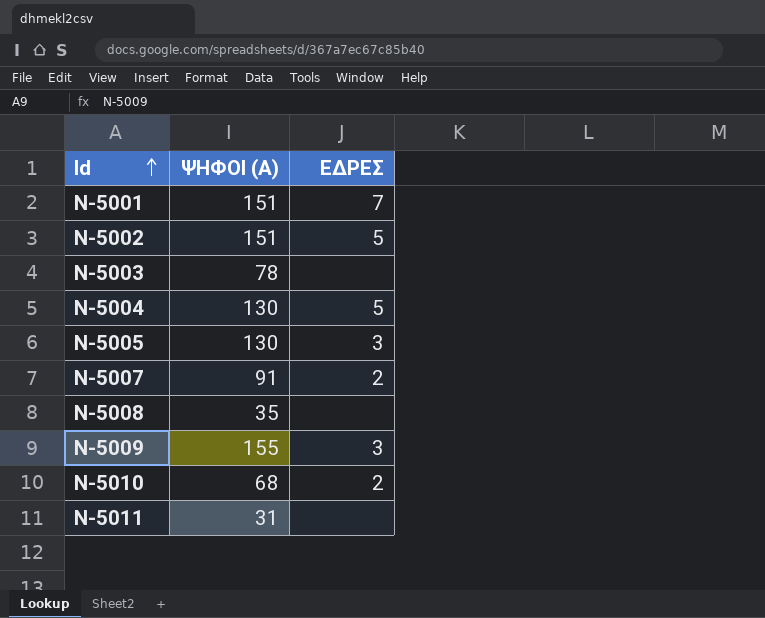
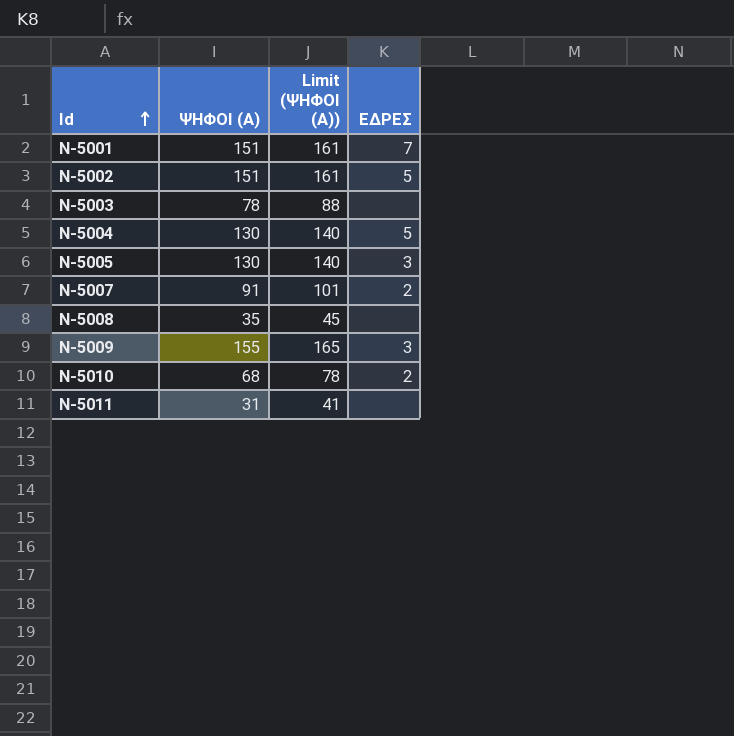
column Limit (ΨΗΦΟΙ (Α)) | formula: none -> [ΨΗΦΟΙ (Α)] + 10

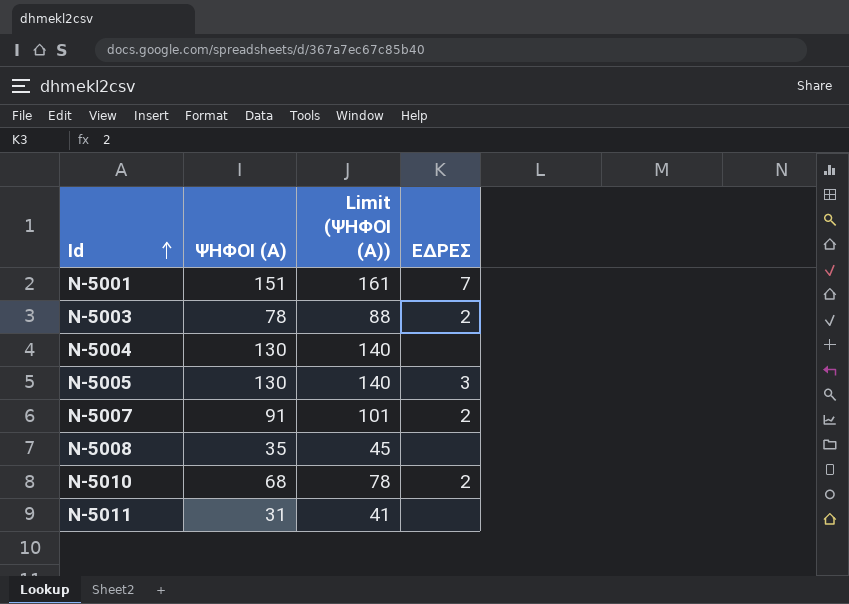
row N-5002: 151 | 161 | 5 -> none
row N-5009: 155 | 165 | 3 -> none
N-5003 | ΕΔΡΕΣ: none -> 2
N-5004 | ΕΔΡΕΣ: 5 -> none

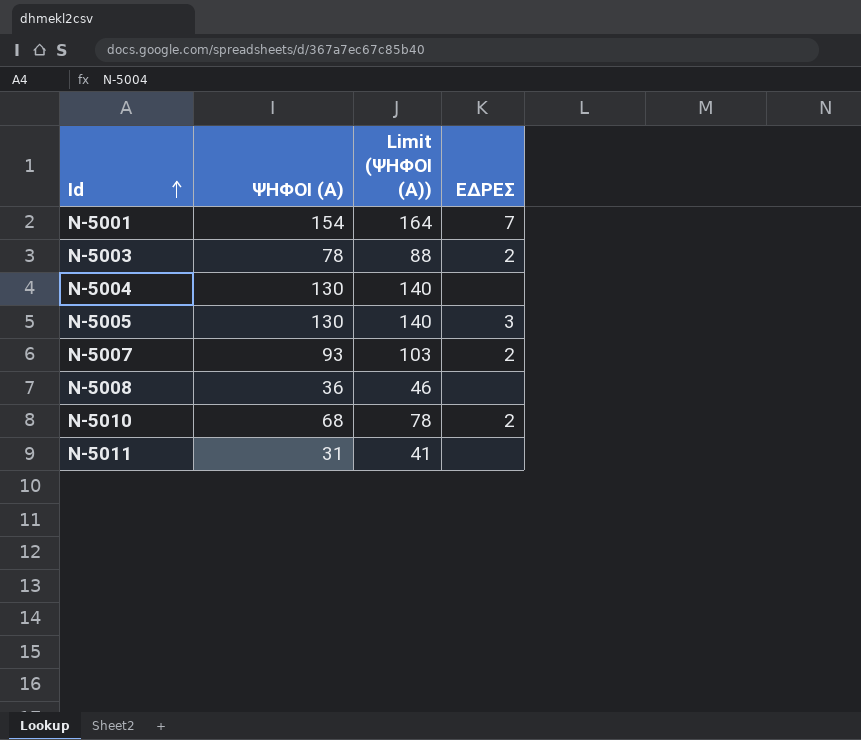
N-5001 | ΨΗΦΟΙ (Α): 151 -> 154
N-5001 | Limit (ΨΗΦΟΙ (Α)): 161 -> 164
N-5007 | ΨΗΦΟΙ (Α): 91 -> 93
N-5007 | Limit (ΨΗΦΟΙ (Α)): 101 -> 103
N-5008 | ΨΗΦΟΙ (Α): 35 -> 36
N-5008 | Limit (ΨΗΦΟΙ (Α)): 45 -> 46

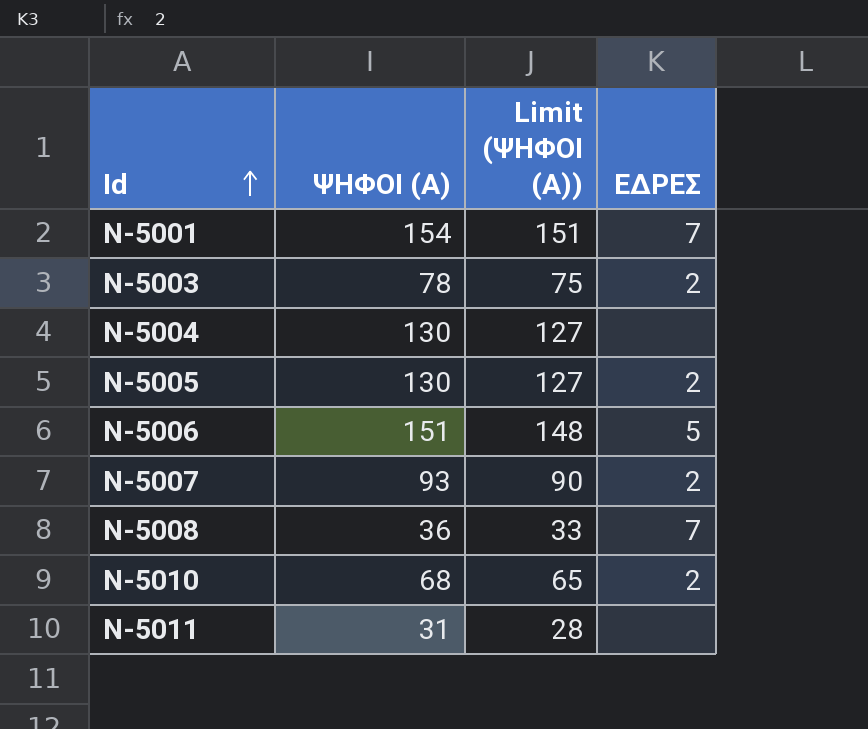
column Limit (ΨΗΦΟΙ (Α)) | formula: [ΨΗΦΟΙ (Α)] + 10 -> [ΨΗΦΟΙ (Α)] - 3
N-5005 | ΕΔΡΕΣ: 3 -> 2
row N-5006: none -> 151 | 148 | 5
N-5008 | ΕΔΡΕΣ: none -> 7

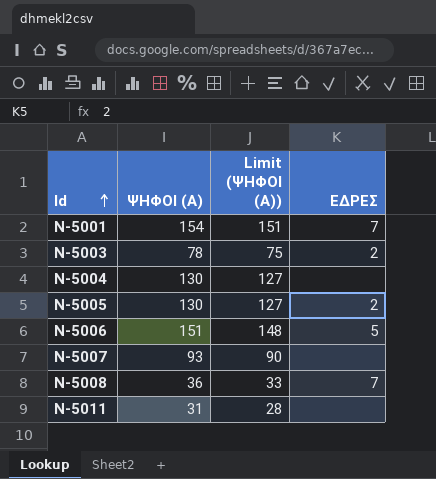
row N-5010: 68 | 65 | 2 -> none
N-5007 | ΕΔΡΕΣ: 2 -> none

